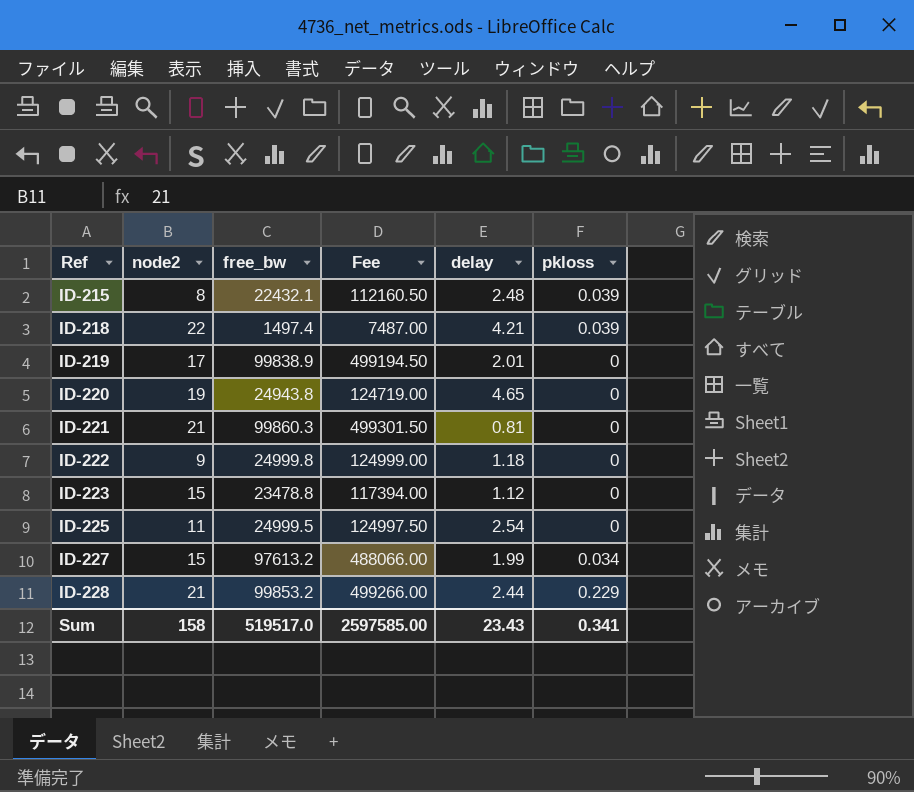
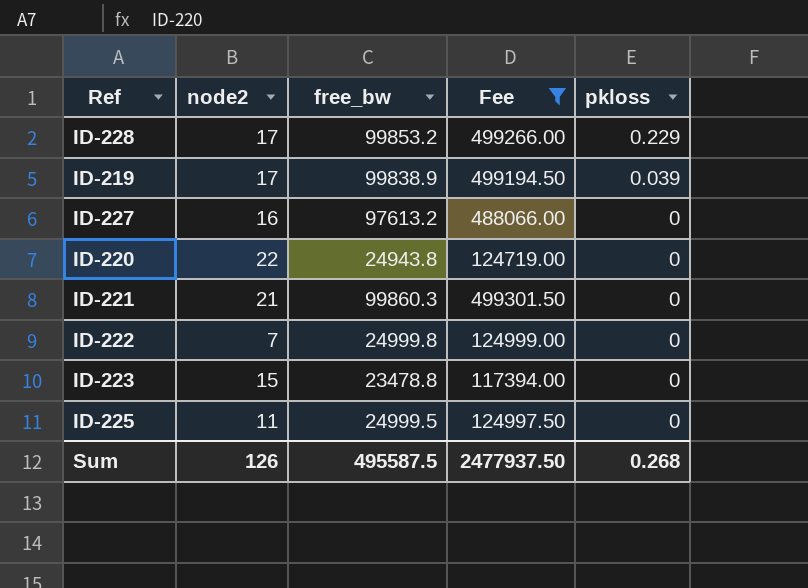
filter: none -> Fee >= 117394.00
row order: Ref ascending -> pkloss descending
column delay | position: 5 -> none
ID-228 | node2: 21 -> 17
ID-219 | pkloss: 0 -> 0.039
ID-227 | node2: 15 -> 16
ID-227 | pkloss: 0.034 -> 0
ID-220 | node2: 19 -> 22
ID-222 | node2: 9 -> 7
Sum | node2: 158 -> 126
Sum | free_bw: 519517.0 -> 495587.5
Sum | Fee: 2597585.00 -> 2477937.50
Sum | pkloss: 0.341 -> 0.268

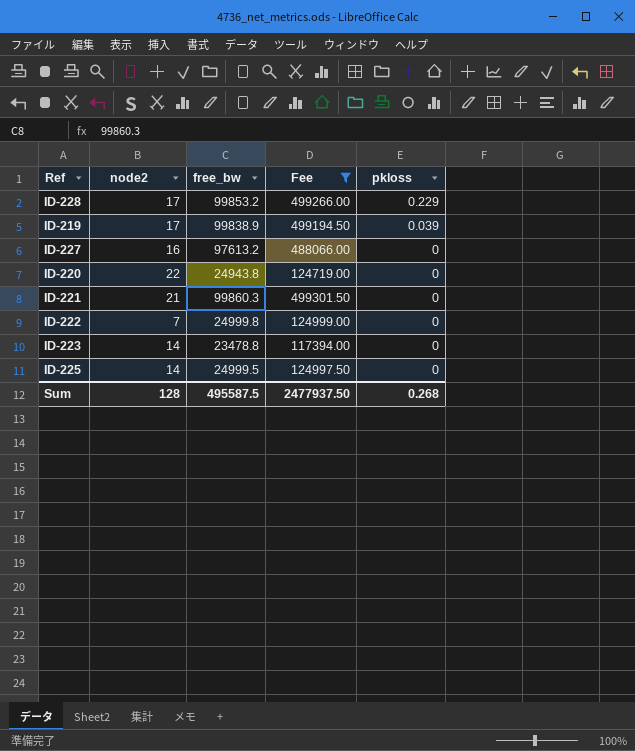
ID-223 | node2: 15 -> 14
ID-225 | node2: 11 -> 14
Sum | node2: 126 -> 128

